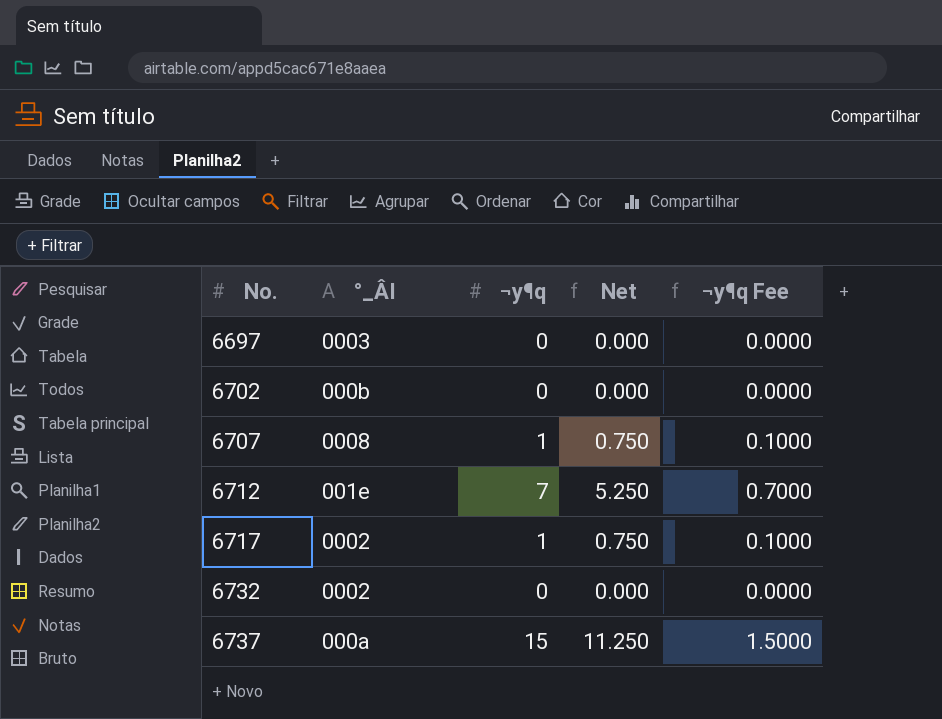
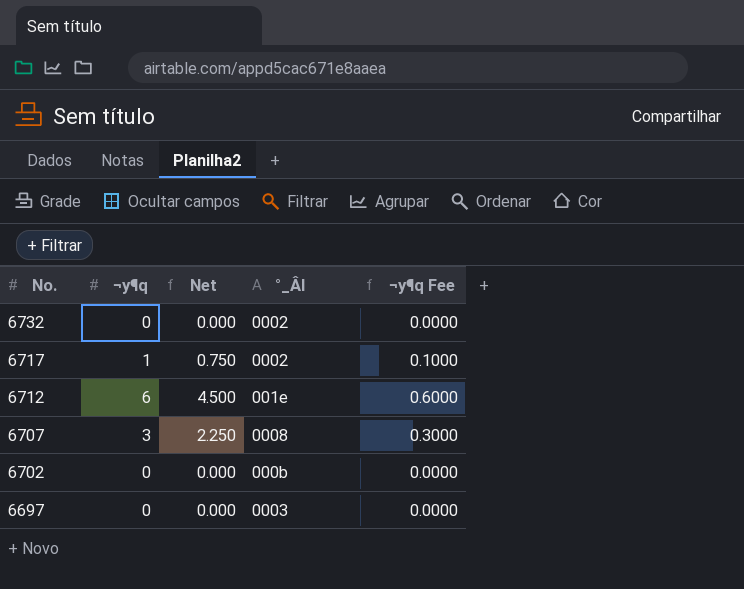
row order: No. ascending -> No. descending
column °_ÂI | position: 2 -> 4
row 6737: 000a | 15 | 11.250 | 1.5000 -> none
6712 | ¬y¶q: 7 -> 6
6712 | Net: 5.250 -> 4.500
6712 | ¬y¶q Fee: 0.7000 -> 0.6000
6707 | ¬y¶q: 1 -> 3
6707 | Net: 0.750 -> 2.250
6707 | ¬y¶q Fee: 0.1000 -> 0.3000

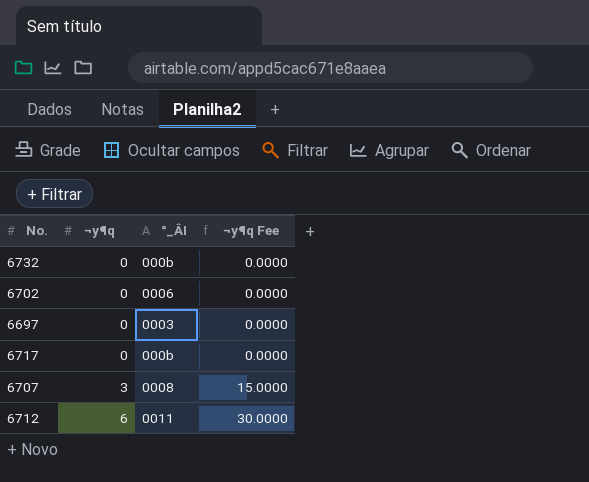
row order: No. descending -> ¬y¶q ascending
column Net | formula: [¬y¶q] * 0.75 -> none
column ¬y¶q Fee | formula: [¬y¶q] * 0.1 -> [¬y¶q] * 5
6732 | °_ÂI: 0002 -> 000b
6702 | °_ÂI: 000b -> 0006
6717 | ¬y¶q: 1 -> 0
6717 | °_ÂI: 0002 -> 000b
6712 | °_ÂI: 001e -> 0011

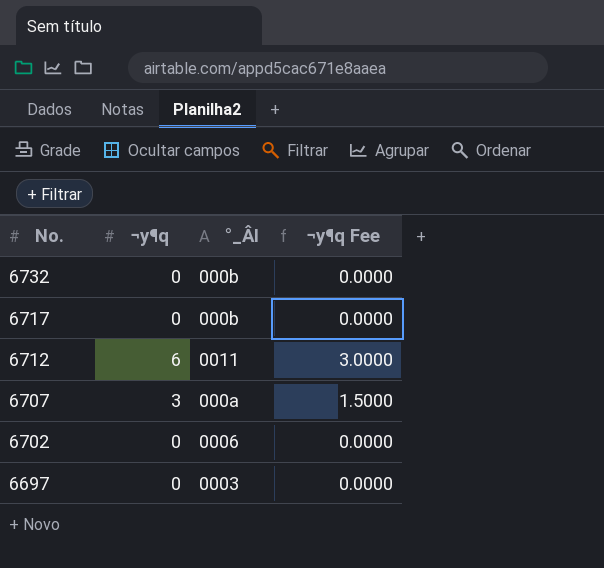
row order: ¬y¶q ascending -> No. descending
column ¬y¶q Fee | formula: [¬y¶q] * 5 -> [¬y¶q] * 0.5
6707 | °_ÂI: 0008 -> 000a

